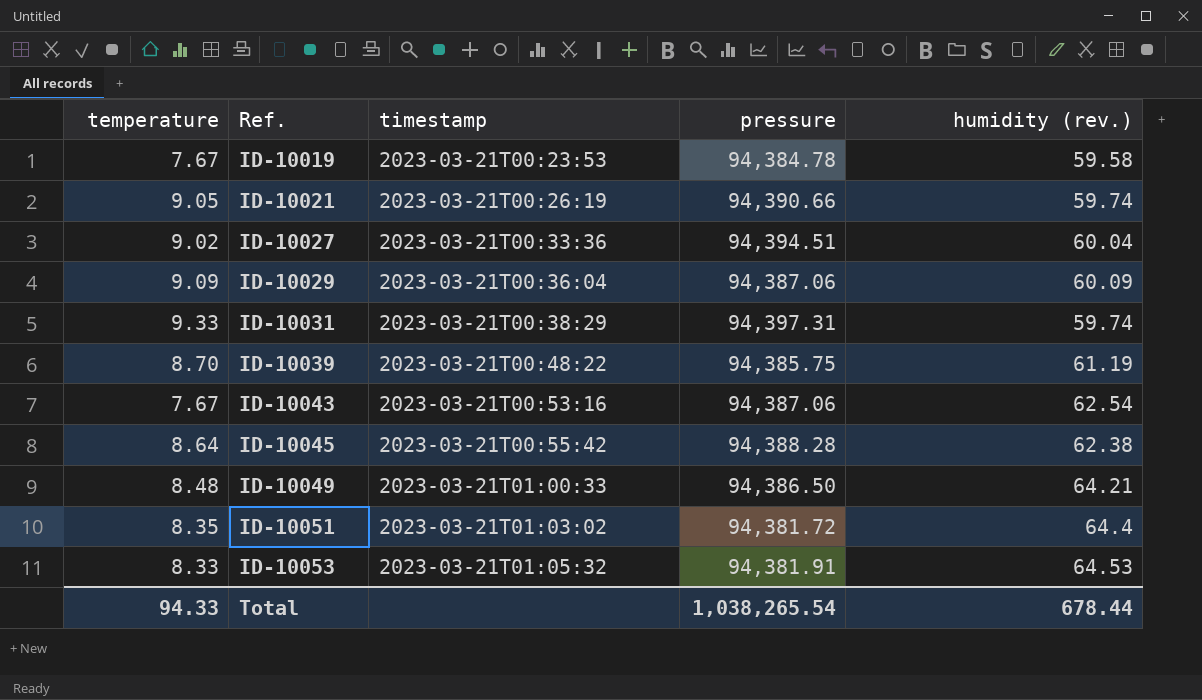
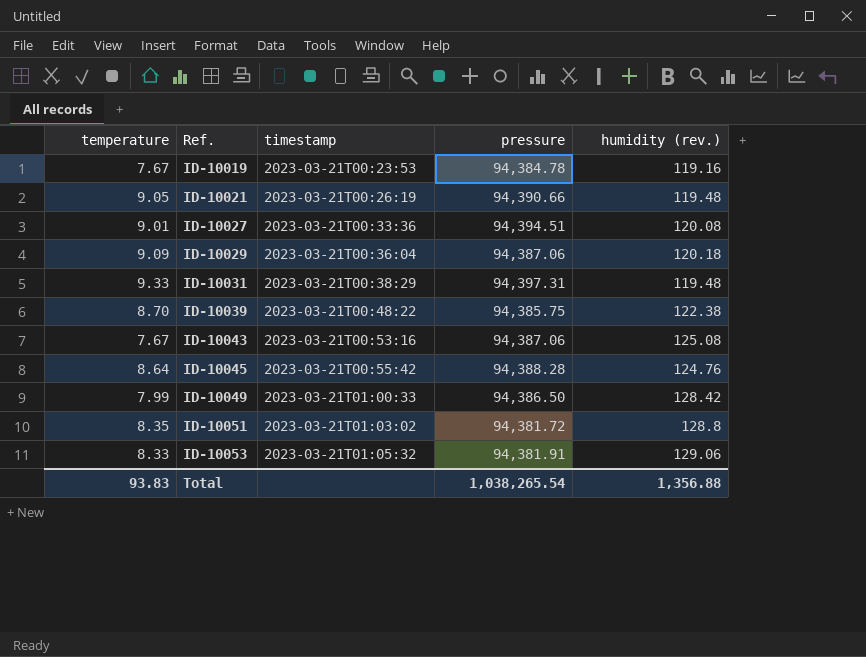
ID-10019 | humidity (rev.): 59.58 -> 119.16
ID-10021 | humidity (rev.): 59.74 -> 119.48
ID-10027 | temperature: 9.02 -> 9.01
ID-10027 | humidity (rev.): 60.04 -> 120.08
ID-10029 | humidity (rev.): 60.09 -> 120.18
ID-10031 | humidity (rev.): 59.74 -> 119.48
ID-10039 | humidity (rev.): 61.19 -> 122.38
ID-10043 | humidity (rev.): 62.54 -> 125.08
ID-10045 | humidity (rev.): 62.38 -> 124.76
ID-10049 | temperature: 8.48 -> 7.99
ID-10049 | humidity (rev.): 64.21 -> 128.42
ID-10051 | humidity (rev.): 64.4 -> 128.8
ID-10053 | humidity (rev.): 64.53 -> 129.06
Total | temperature: 94.33 -> 93.83
Total | humidity (rev.): 678.44 -> 1,356.88

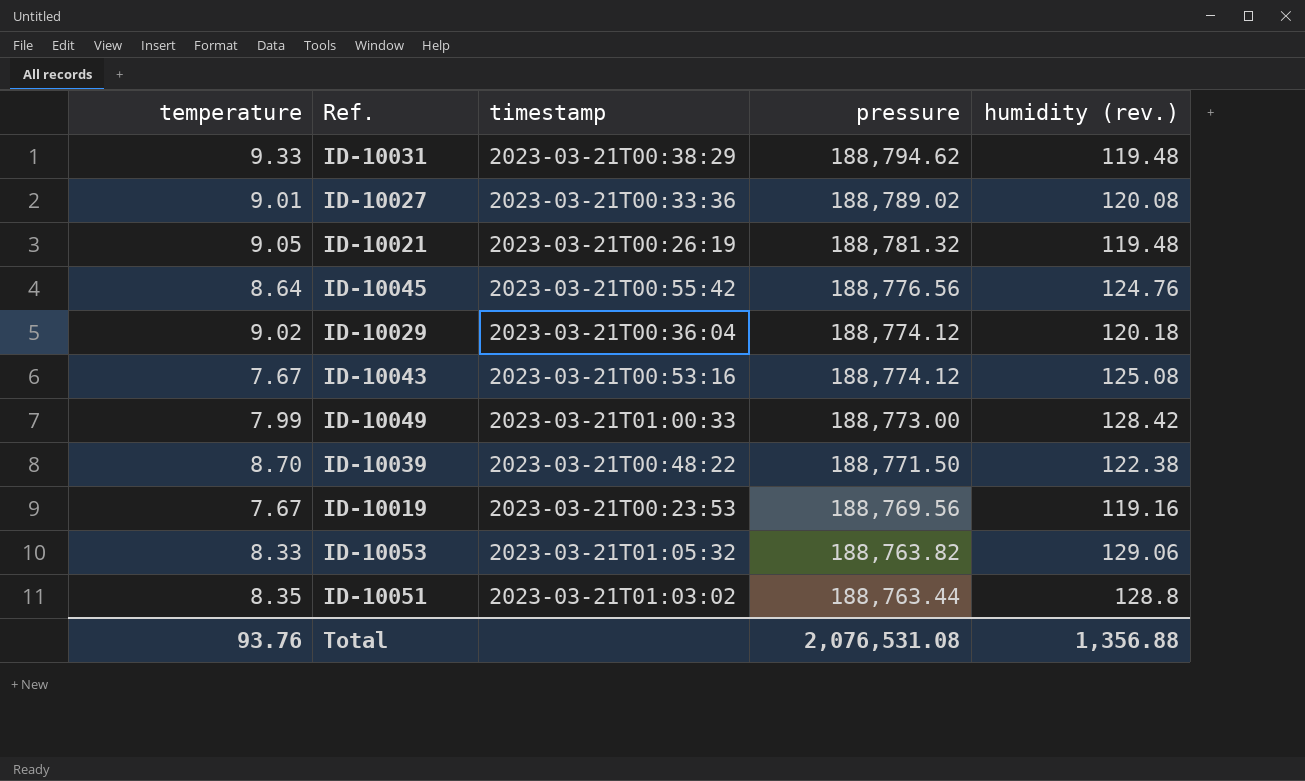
row order: Ref. ascending -> pressure descending
ID-10031 | pressure: 94,397.31 -> 188,794.62
ID-10027 | pressure: 94,394.51 -> 188,789.02
ID-10021 | pressure: 94,390.66 -> 188,781.32
ID-10045 | pressure: 94,388.28 -> 188,776.56
ID-10029 | temperature: 9.09 -> 9.02
ID-10029 | pressure: 94,387.06 -> 188,774.12
ID-10043 | pressure: 94,387.06 -> 188,774.12
ID-10049 | pressure: 94,386.50 -> 188,773.00
ID-10039 | pressure: 94,385.75 -> 188,771.50
ID-10019 | pressure: 94,384.78 -> 188,769.56
ID-10053 | pressure: 94,381.91 -> 188,763.82
ID-10051 | pressure: 94,381.72 -> 188,763.44
Total | temperature: 93.83 -> 93.76
Total | pressure: 1,038,265.54 -> 2,076,531.08

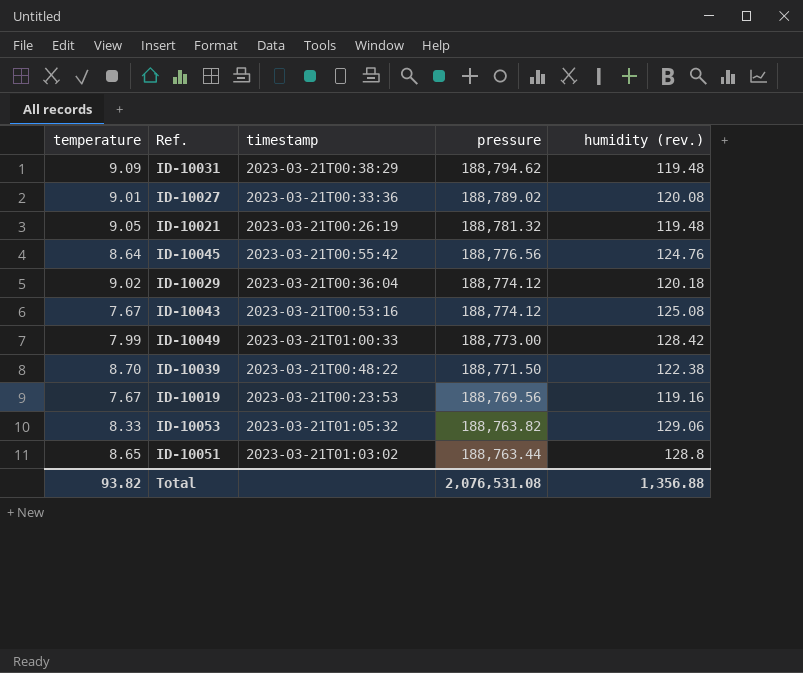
ID-10031 | temperature: 9.33 -> 9.09
ID-10051 | temperature: 8.35 -> 8.65
Total | temperature: 93.76 -> 93.82

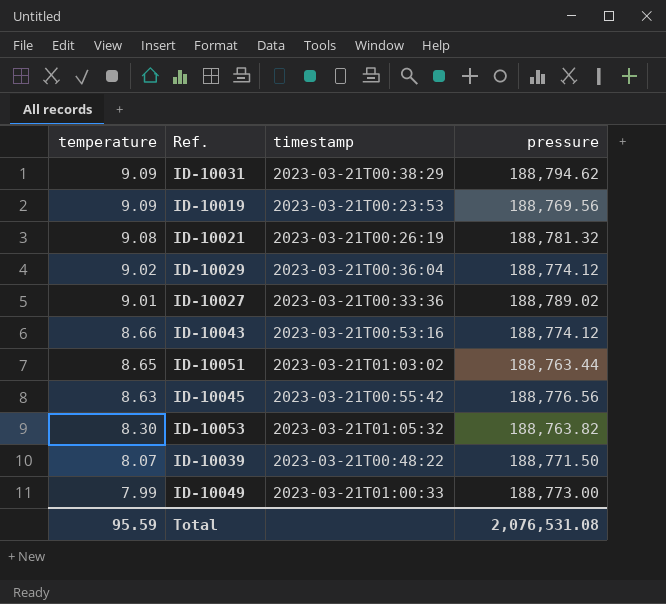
row order: pressure descending -> temperature descending
column humidity (rev.) | position: 5 -> none
ID-10019 | temperature: 7.67 -> 9.09
ID-10021 | temperature: 9.05 -> 9.08
ID-10043 | temperature: 7.67 -> 8.66
ID-10045 | temperature: 8.64 -> 8.63
ID-10053 | temperature: 8.33 -> 8.30
ID-10039 | temperature: 8.70 -> 8.07
Total | temperature: 93.82 -> 95.59

